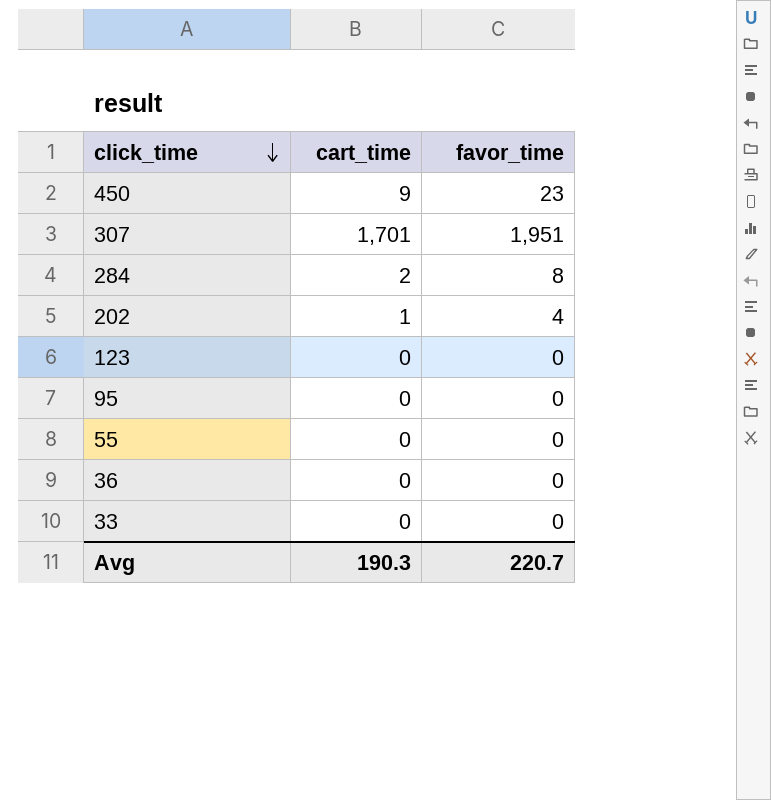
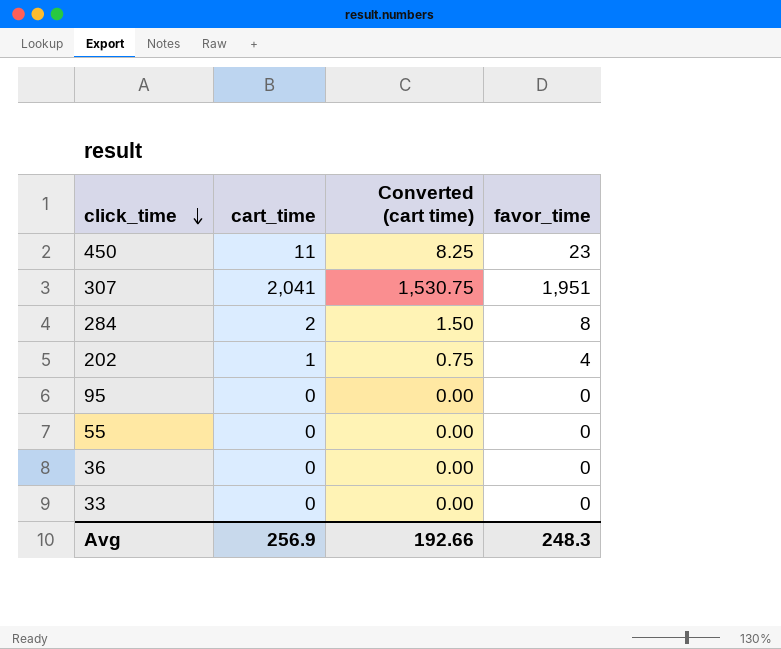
column Converted (cart time) | formula: none -> [cart_time] * 0.75
row 123: 0 | 0 -> none
450 | cart_time: 9 -> 11
307 | cart_time: 1,701 -> 2,041
Avg | cart_time: 190.3 -> 256.9
Avg | favor_time: 220.7 -> 248.3

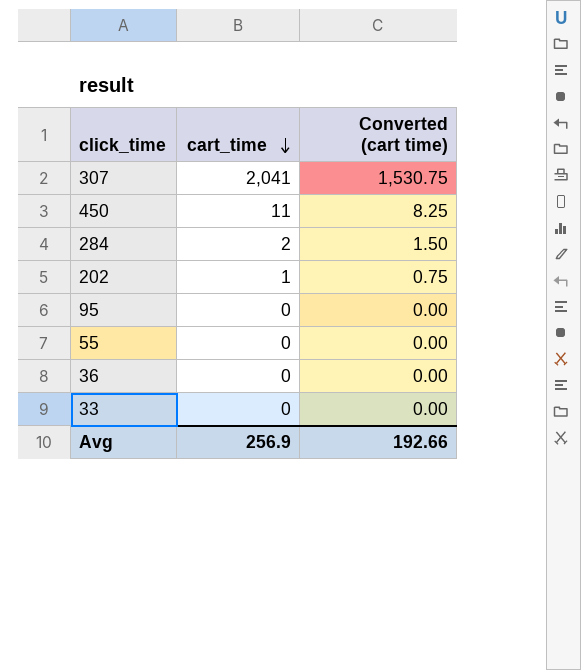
row order: click_time descending -> cart_time descending
column favor_time | position: 4 -> none

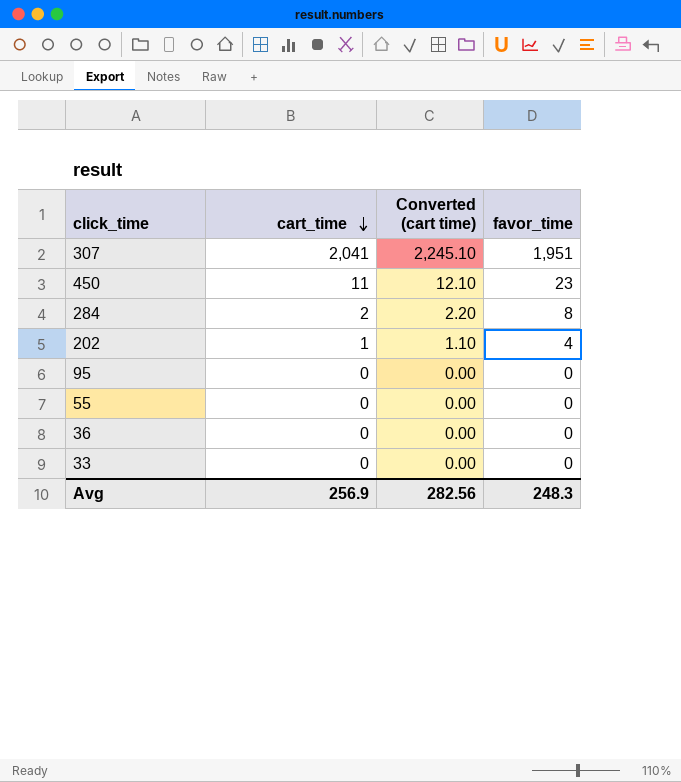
column Converted (cart time) | formula: [cart_time] * 0.75 -> [cart_time] * 1.1
column favor_time | position: none -> 4
Avg | Converted (cart time): 192.66 -> 282.56

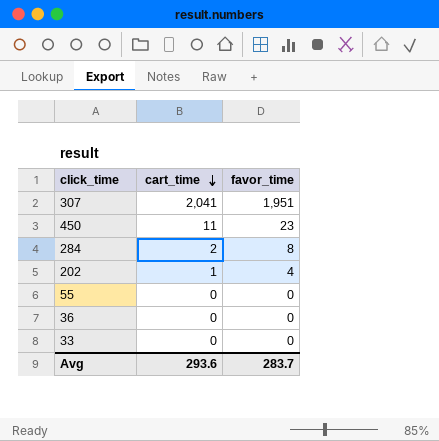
column Converted (cart time) | formula: [cart_time] * 1.1 -> none
row 95: 0 | 0.00 | 0 -> none
Avg | cart_time: 256.9 -> 293.6
Avg | favor_time: 248.3 -> 283.7

